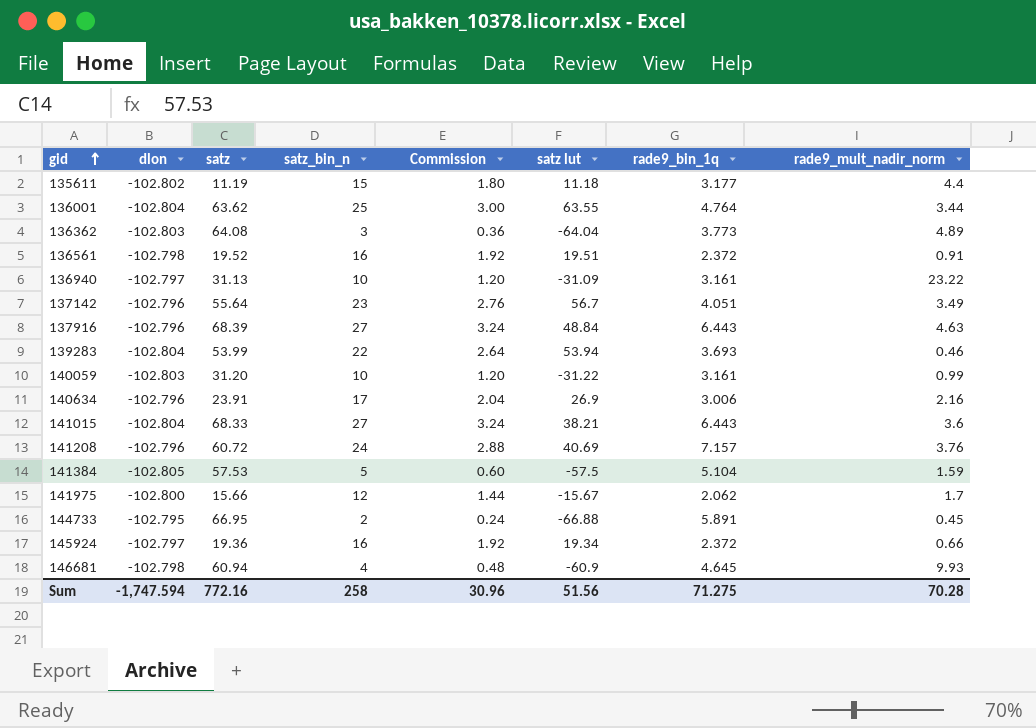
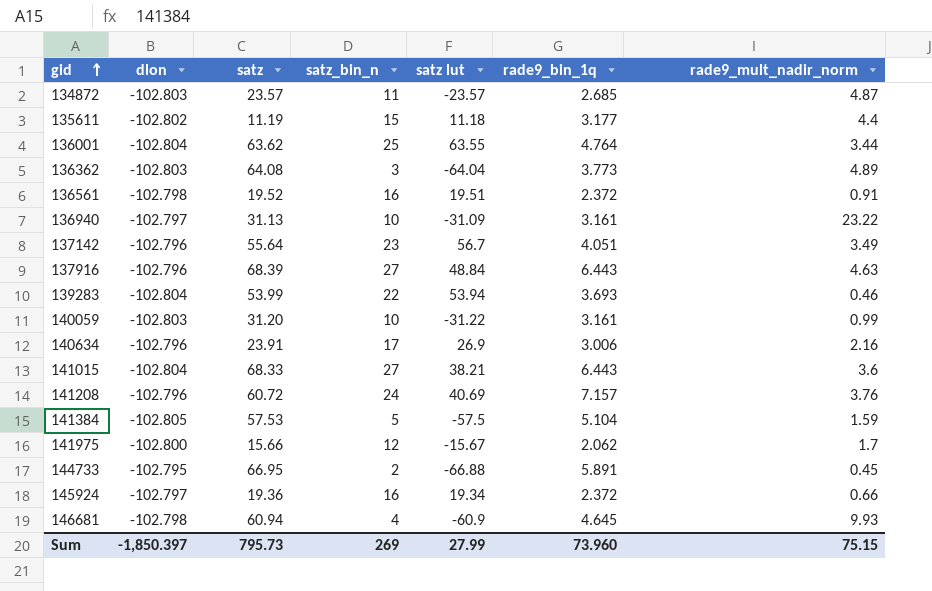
column Commission | formula: [satz_bin_n] * 0.12 -> none
row 134872: none -> -102.803 | 23.57 | 11 | -23.57 | 2.685 | 4.87
Sum | dlon: -1,747.594 -> -1,850.397
Sum | satz: 772.16 -> 795.73
Sum | satz_bin_n: 258 -> 269
Sum | satz lut: 51.56 -> 27.99
Sum | rade9_bin_1q: 71.275 -> 73.960
Sum | rade9_mult_nadir_norm: 70.28 -> 75.15

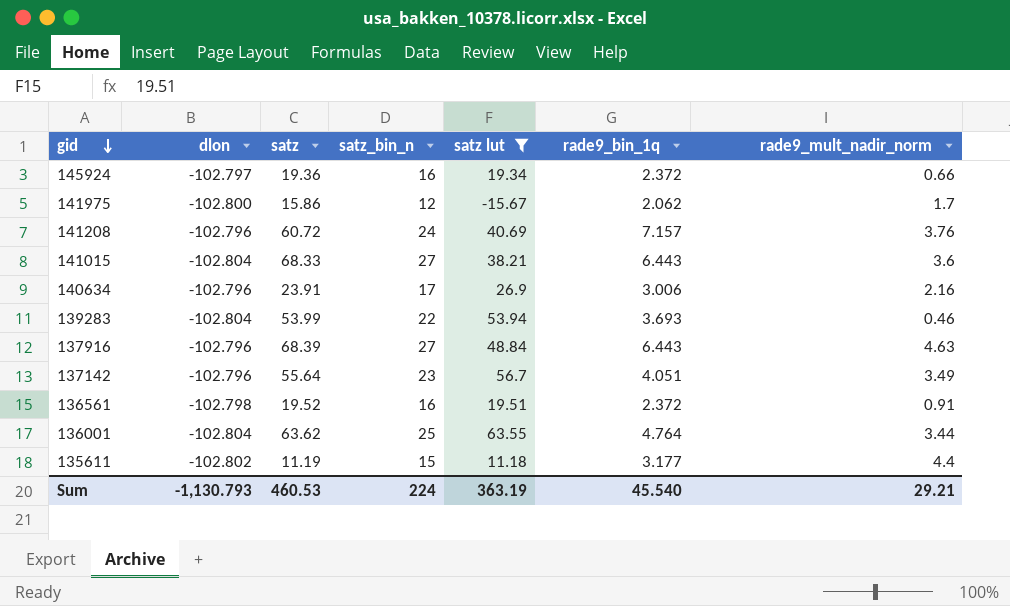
filter: none -> satz lut >= -15.67
row order: gid ascending -> gid descending
141975 | satz: 15.66 -> 15.86
Sum | dlon: -1,850.397 -> -1,130.793
Sum | satz: 795.73 -> 460.53
Sum | satz_bin_n: 269 -> 224
Sum | satz lut: 27.99 -> 363.19
Sum | rade9_bin_1q: 73.960 -> 45.540
Sum | rade9_mult_nadir_norm: 75.15 -> 29.21

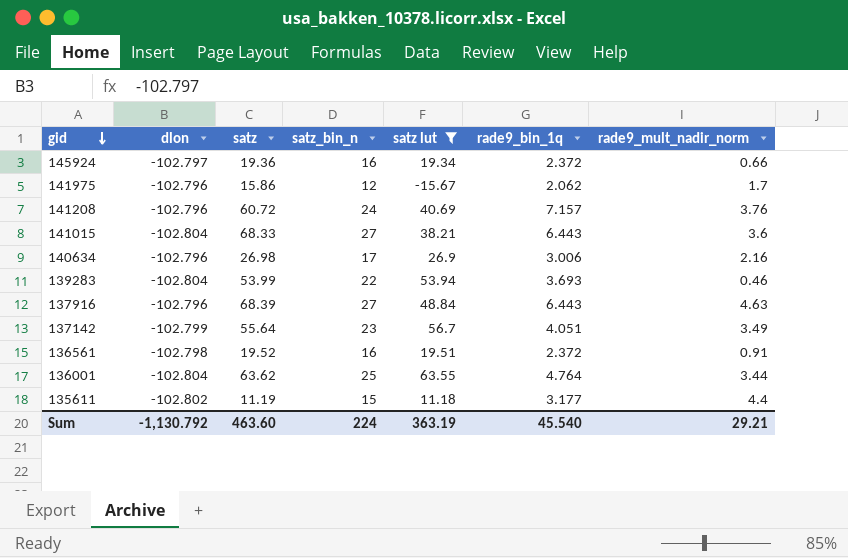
141975 | dlon: -102.800 -> -102.796
140634 | satz: 23.91 -> 26.98
137142 | dlon: -102.796 -> -102.799
Sum | dlon: -1,130.793 -> -1,130.792
Sum | satz: 460.53 -> 463.60

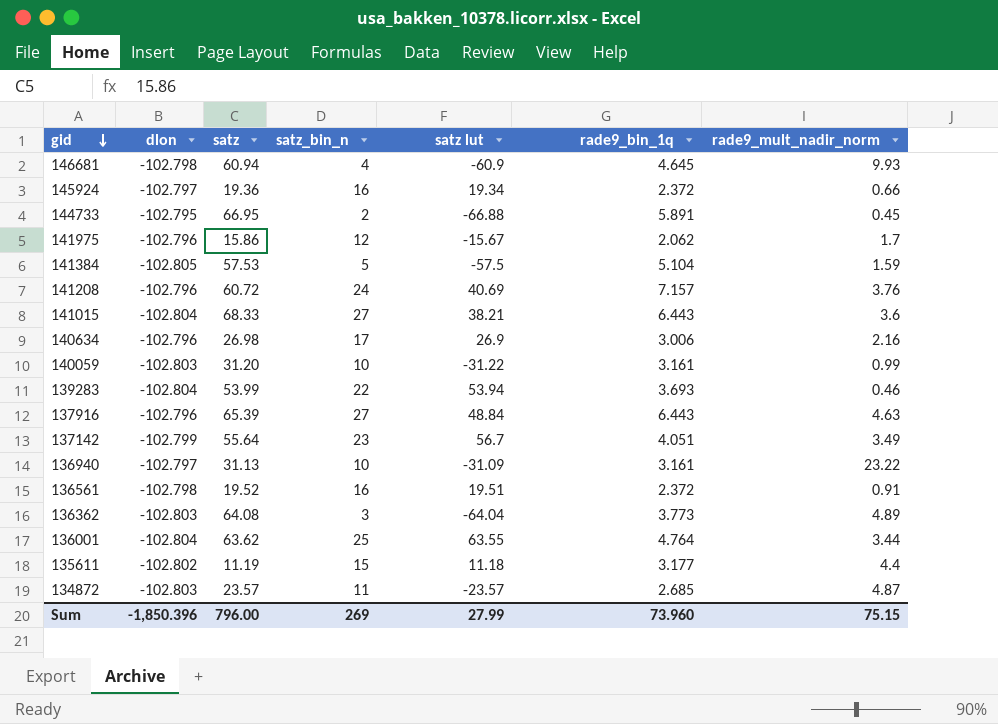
filter: satz lut >= -15.67 -> none
137916 | satz: 68.39 -> 65.39
Sum | dlon: -1,130.792 -> -1,850.396
Sum | satz: 463.60 -> 796.00
Sum | satz_bin_n: 224 -> 269
Sum | satz lut: 363.19 -> 27.99
Sum | rade9_bin_1q: 45.540 -> 73.960
Sum | rade9_mult_nadir_norm: 29.21 -> 75.15

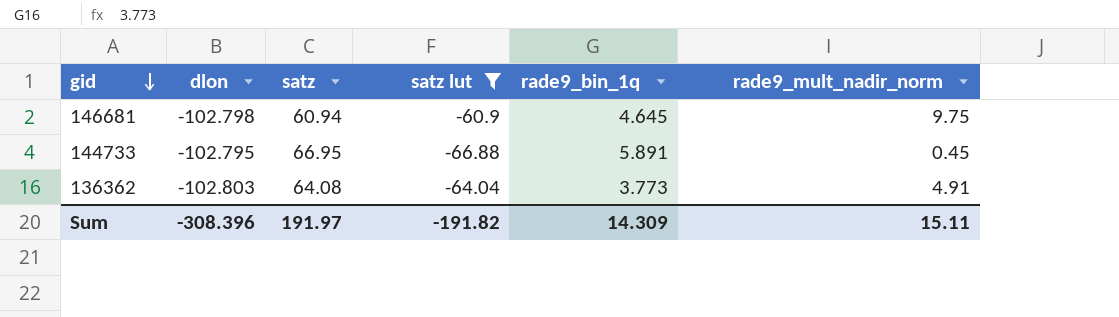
filter: none -> satz lut <= -60.9
column satz_bin_n | position: 4 -> none
146681 | rade9_mult_nadir_norm: 9.93 -> 9.75
136362 | rade9_mult_nadir_norm: 4.89 -> 4.91
Sum | dlon: -1,850.396 -> -308.396
Sum | satz: 796.00 -> 191.97
Sum | satz lut: 27.99 -> -191.82
Sum | rade9_bin_1q: 73.960 -> 14.309
Sum | rade9_mult_nadir_norm: 75.15 -> 15.11

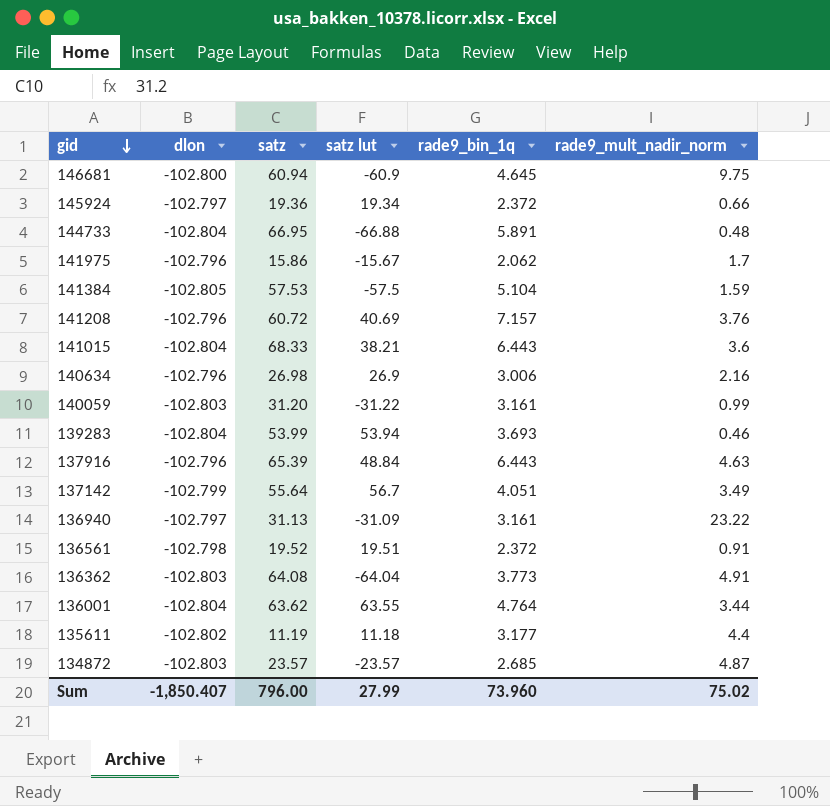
filter: satz lut <= -60.9 -> none
146681 | dlon: -102.798 -> -102.800
144733 | dlon: -102.795 -> -102.804
144733 | rade9_mult_nadir_norm: 0.45 -> 0.48
Sum | dlon: -308.396 -> -1,850.407
Sum | satz: 191.97 -> 796.00
Sum | satz lut: -191.82 -> 27.99
Sum | rade9_bin_1q: 14.309 -> 73.960
Sum | rade9_mult_nadir_norm: 15.11 -> 75.02

